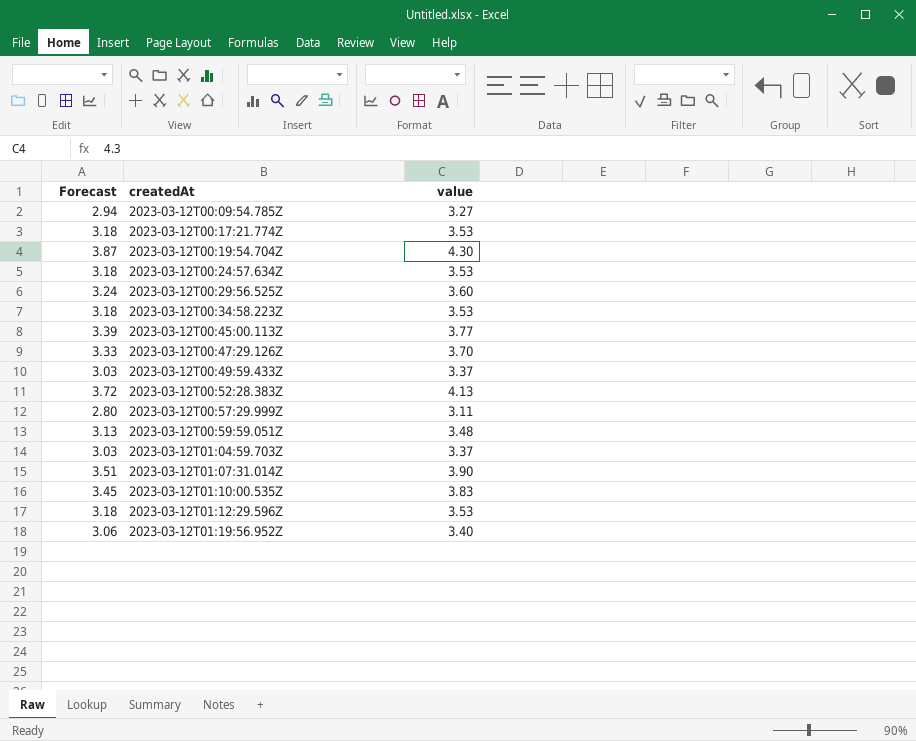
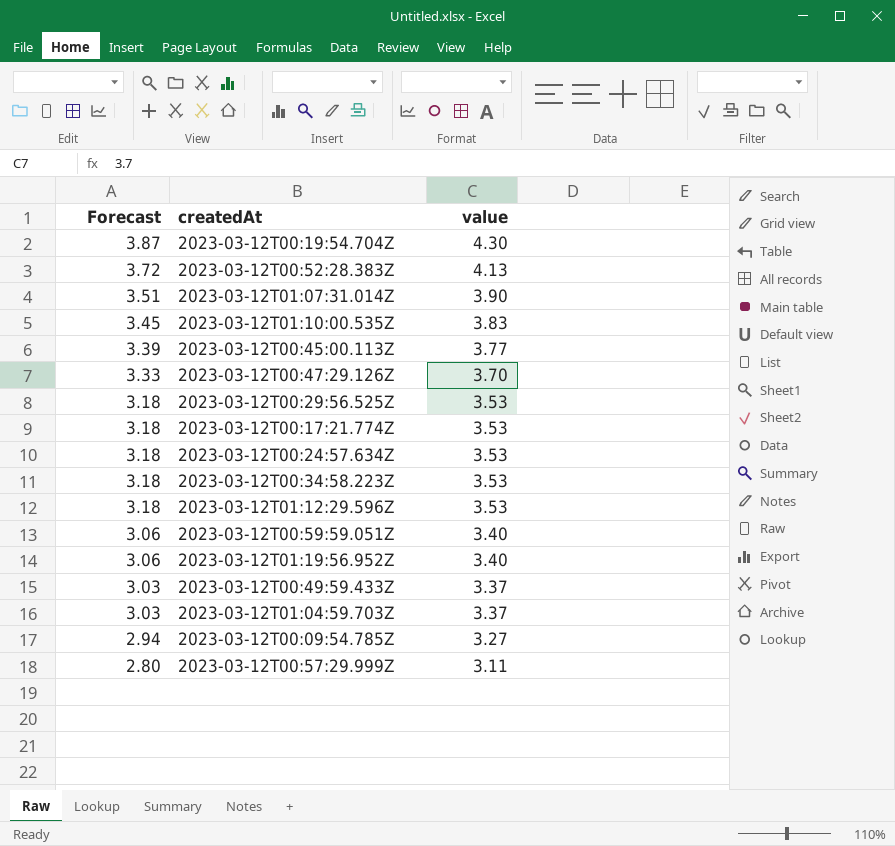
row order: createdAt ascending -> Forecast descending
2023-03-12T00:29:56.525Z | Forecast: 3.24 -> 3.18
2023-03-12T00:29:56.525Z | value: 3.60 -> 3.53
2023-03-12T00:59:59.051Z | Forecast: 3.13 -> 3.06
2023-03-12T00:59:59.051Z | value: 3.48 -> 3.40

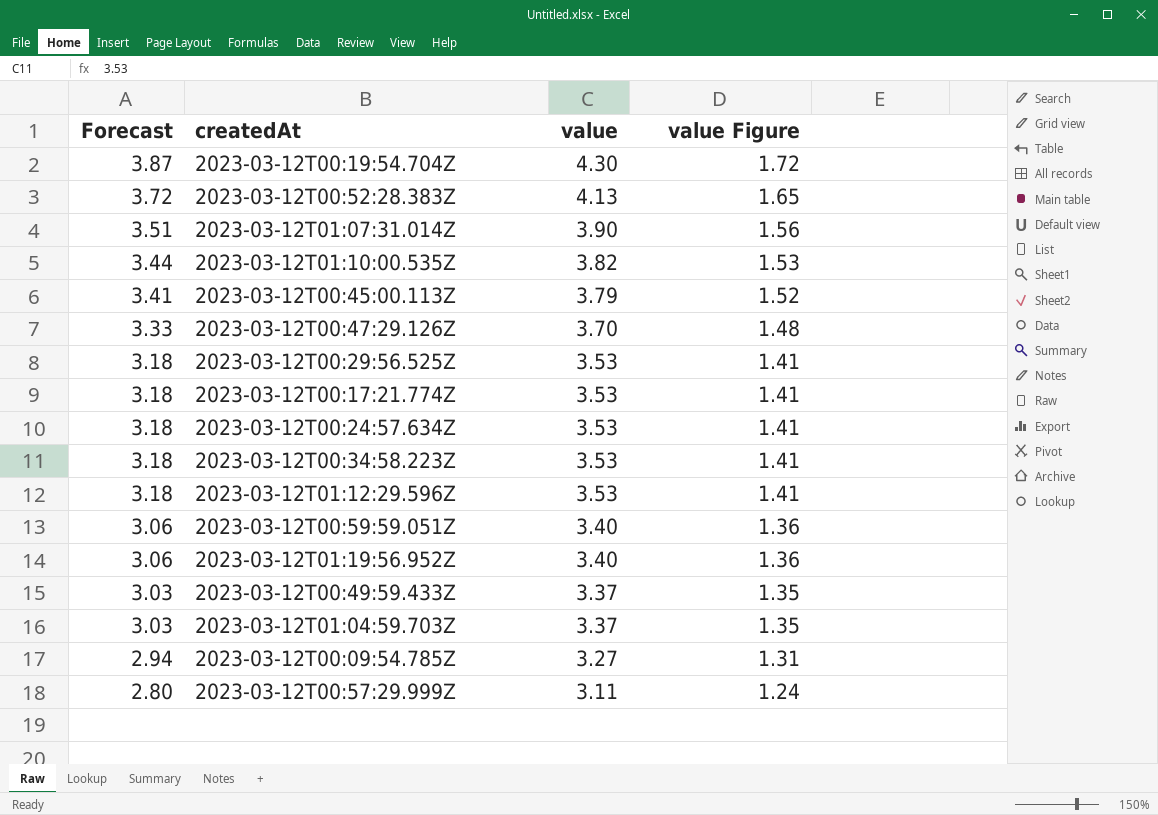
column value Figure | formula: none -> [value] * 0.4
2023-03-12T01:10:00.535Z | Forecast: 3.45 -> 3.44
2023-03-12T01:10:00.535Z | value: 3.83 -> 3.82
2023-03-12T00:45:00.113Z | Forecast: 3.39 -> 3.41
2023-03-12T00:45:00.113Z | value: 3.77 -> 3.79

